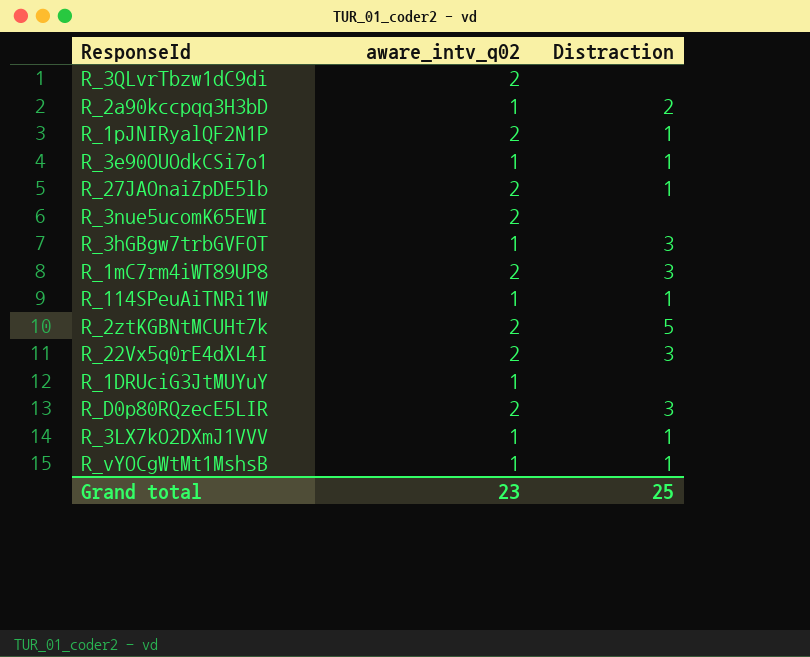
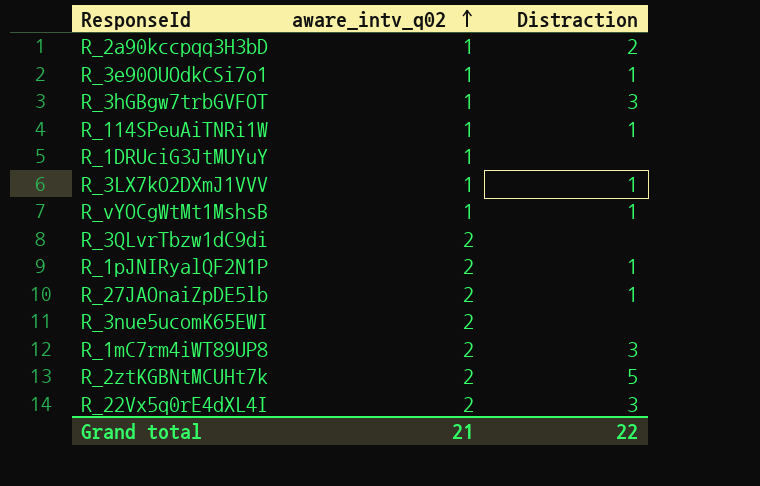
row order: none -> aware_intv_q02 ascending
row R_D0p80RQzecE5LIR: 2 | 3 -> none
Grand total | aware_intv_q02: 23 -> 21
Grand total | Distraction: 25 -> 22

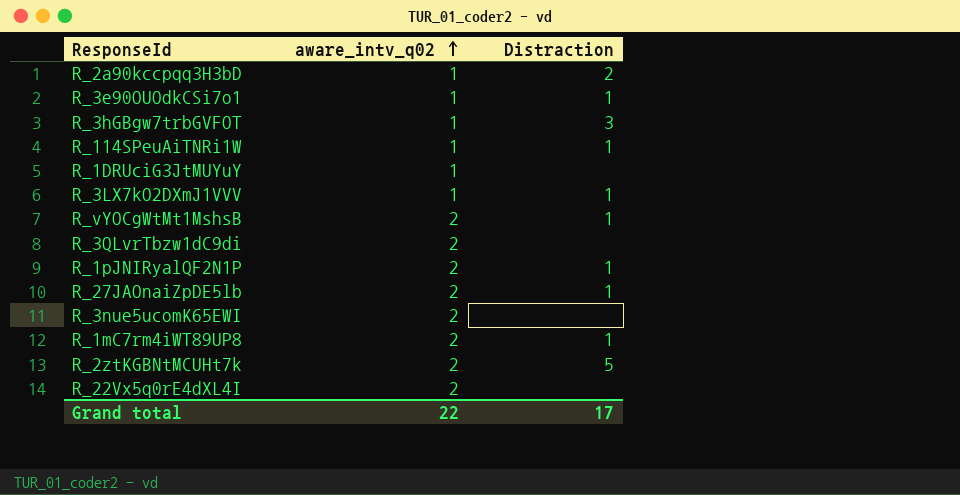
R_vYOCgWtMt1MshsB | aware_intv_q02: 1 -> 2
R_1mC7rm4iWT89UP8 | Distraction: 3 -> 1
R_22Vx5q0rE4dXL4I | Distraction: 3 -> none
Grand total | aware_intv_q02: 21 -> 22
Grand total | Distraction: 22 -> 17

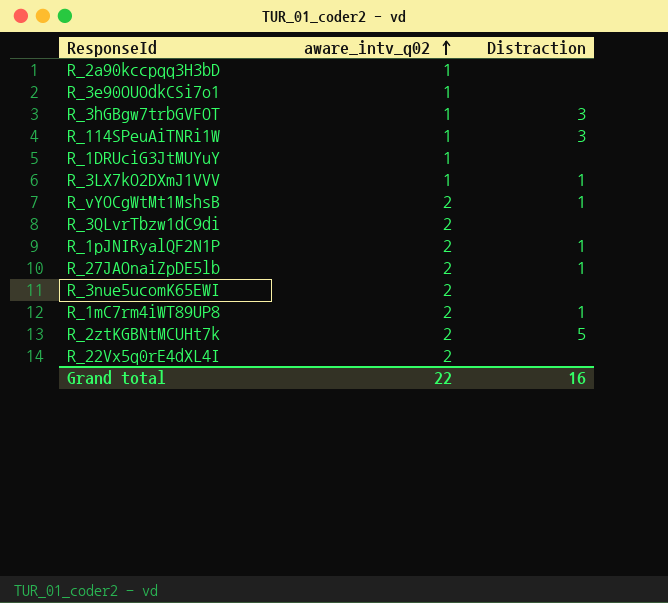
R_2a90kccpqq3H3bD | Distraction: 2 -> none
R_3e90OUOdkCSi7o1 | Distraction: 1 -> none
R_114SPeuAiTNRi1W | Distraction: 1 -> 3
Grand total | Distraction: 17 -> 16

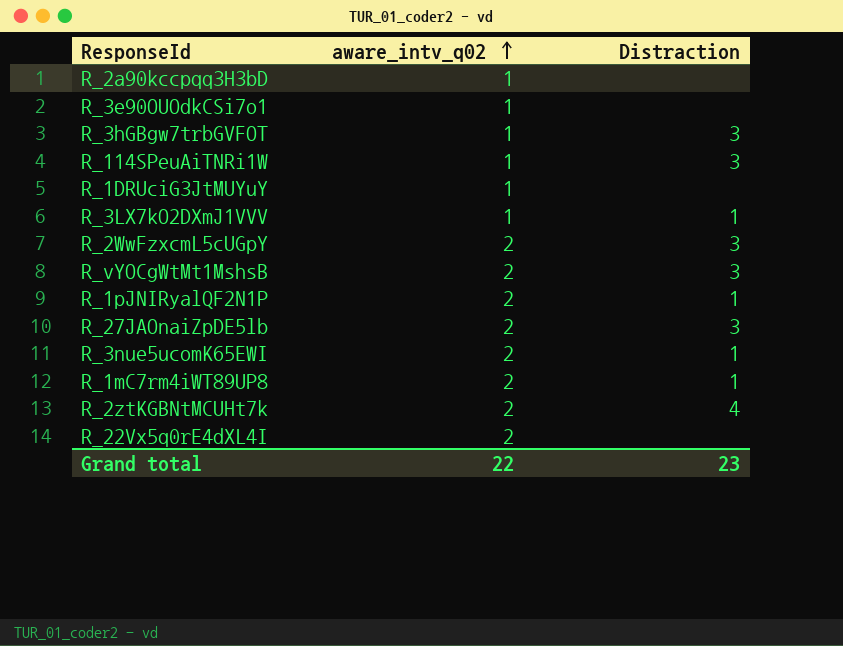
row R_3QLvrTbzw1dC9di: 2 | none -> none
row R_2WwFzxcmL5cUGpY: none -> 2 | 3
R_vYOCgWtMt1MshsB | Distraction: 1 -> 3
R_27JAOnaiZpDE5lb | Distraction: 1 -> 3
R_3nue5ucomK65EWI | Distraction: none -> 1
R_2ztKGBNtMCUHt7k | Distraction: 5 -> 4
Grand total | Distraction: 16 -> 23

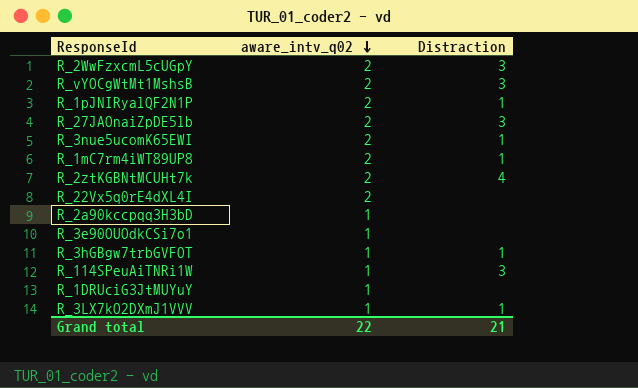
row order: aware_intv_q02 ascending -> aware_intv_q02 descending
R_3hGBgw7trbGVFOT | Distraction: 3 -> 1
Grand total | Distraction: 23 -> 21

